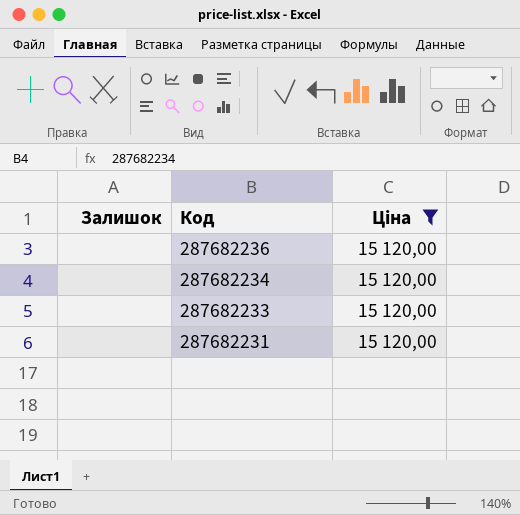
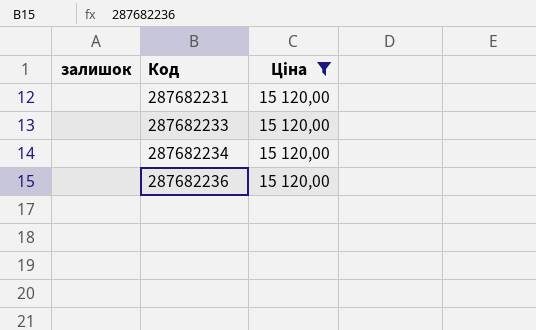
row order: Код descending -> Код ascending
column name: Залишок -> залишок

